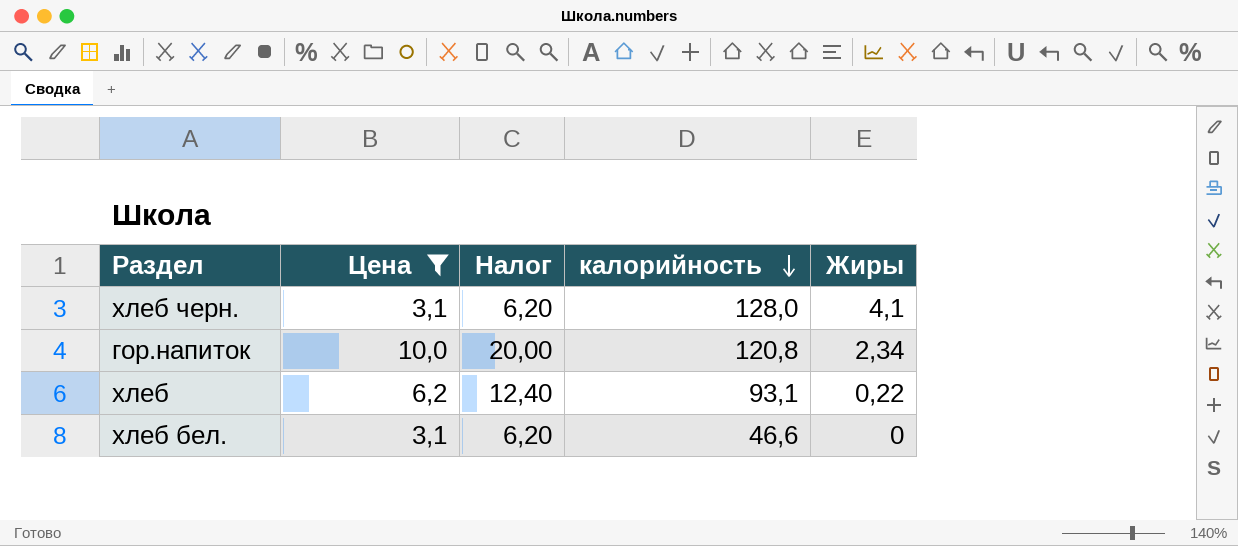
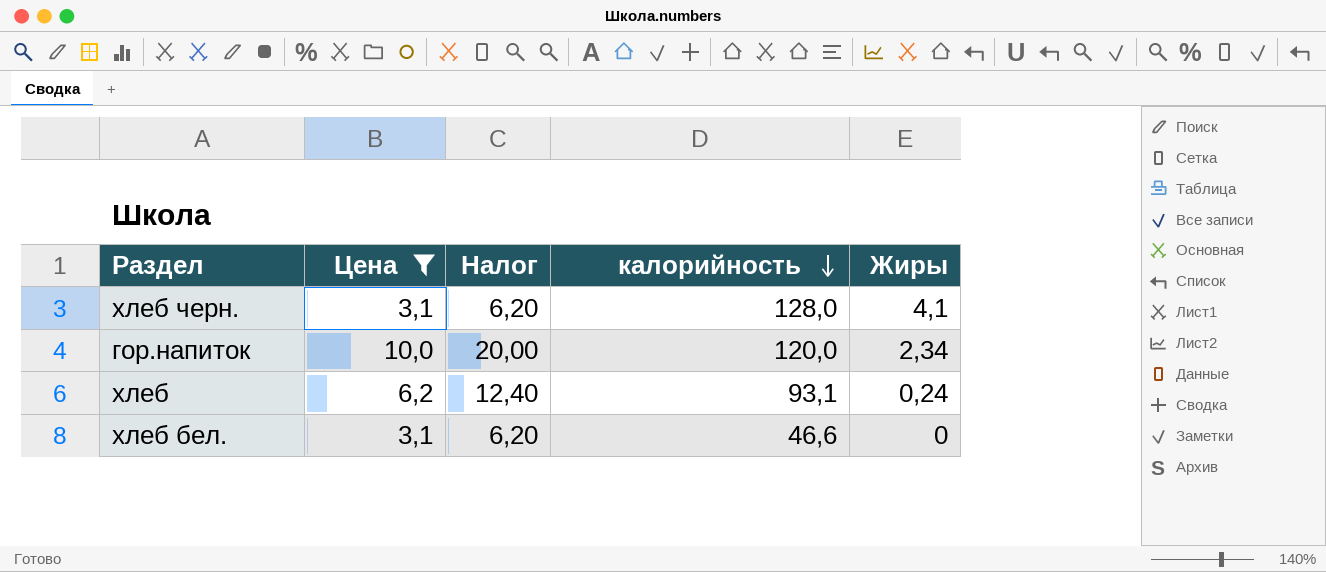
гор.напиток | калорийность: 120,8 -> 120,0
хлеб | Жиры: 0,22 -> 0,24

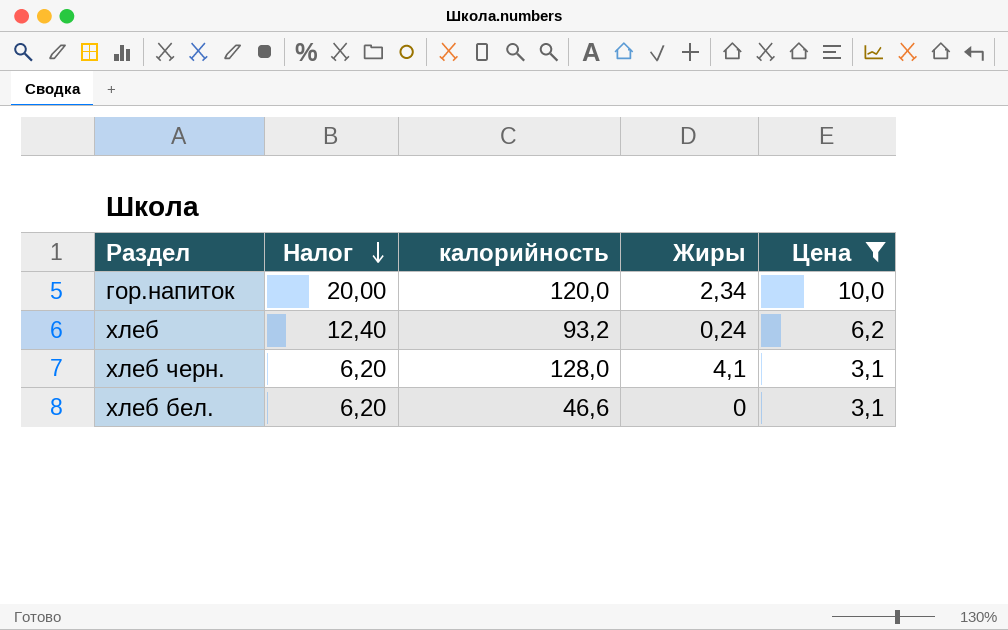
row order: калорийность descending -> Налог descending
column Цена | position: 2 -> 5
хлеб | калорийность: 93,1 -> 93,2

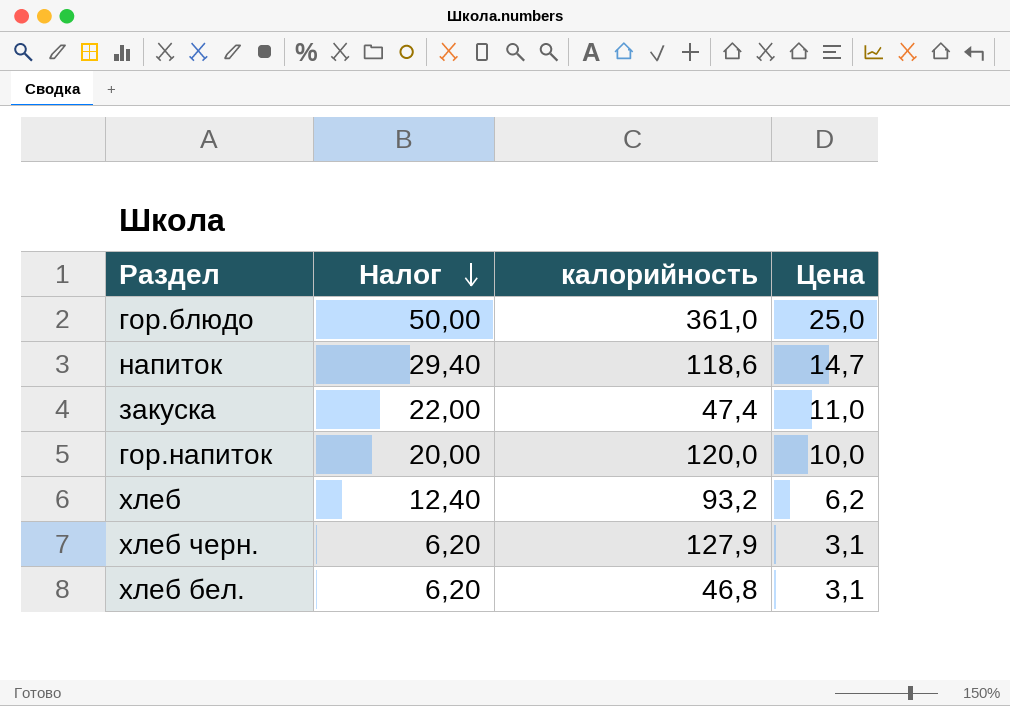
filter: Цена <= 10,0 -> none
column Жиры | position: 4 -> none
хлеб черн. | калорийность: 128,0 -> 127,9
хлеб бел. | калорийность: 46,6 -> 46,8

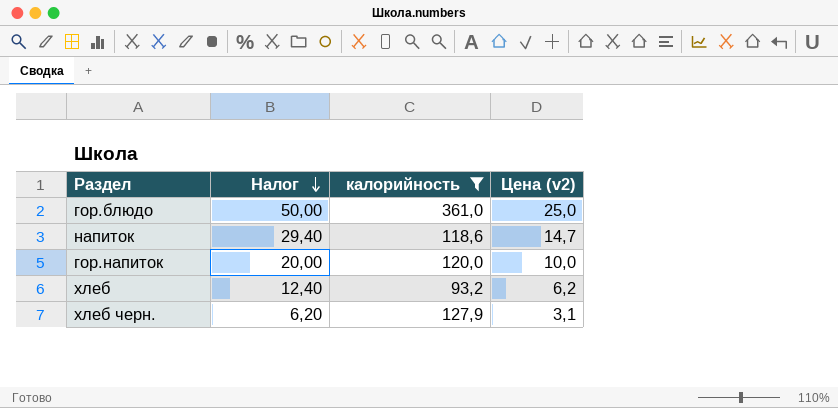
filter: none -> калорийность >= 93,2
column name: Цена -> Цена (v2)

